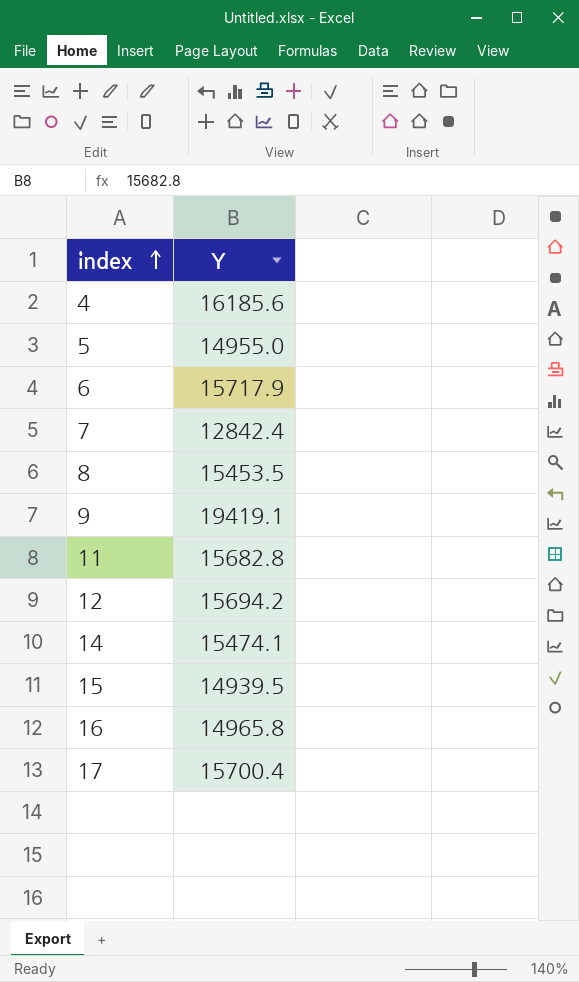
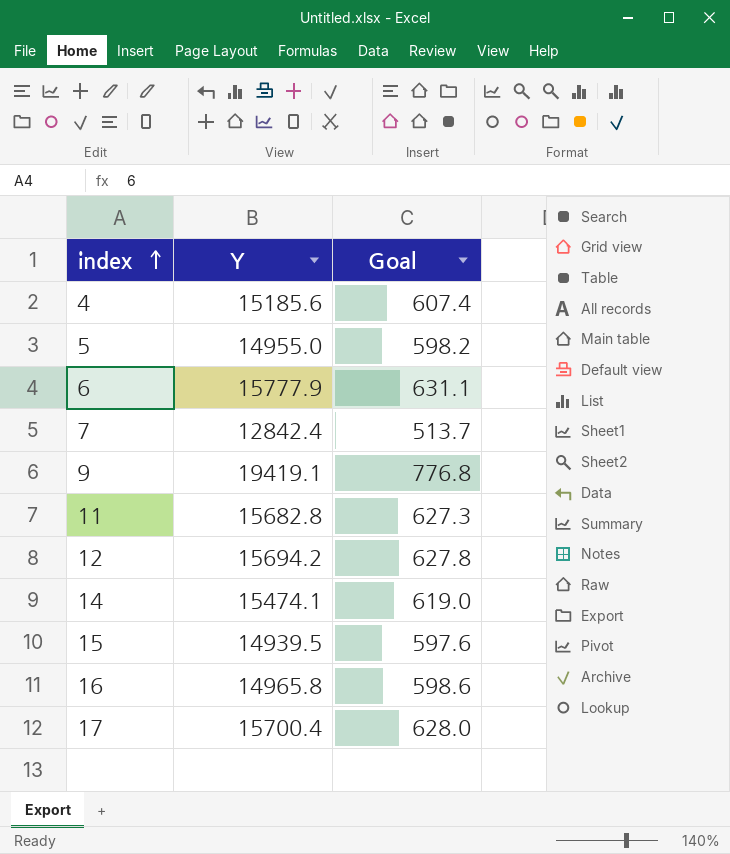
column Goal | formula: none -> [Y] * 0.04
row 8: 15453.5 -> none
4 | Y: 16185.6 -> 15185.6
6 | Y: 15717.9 -> 15777.9

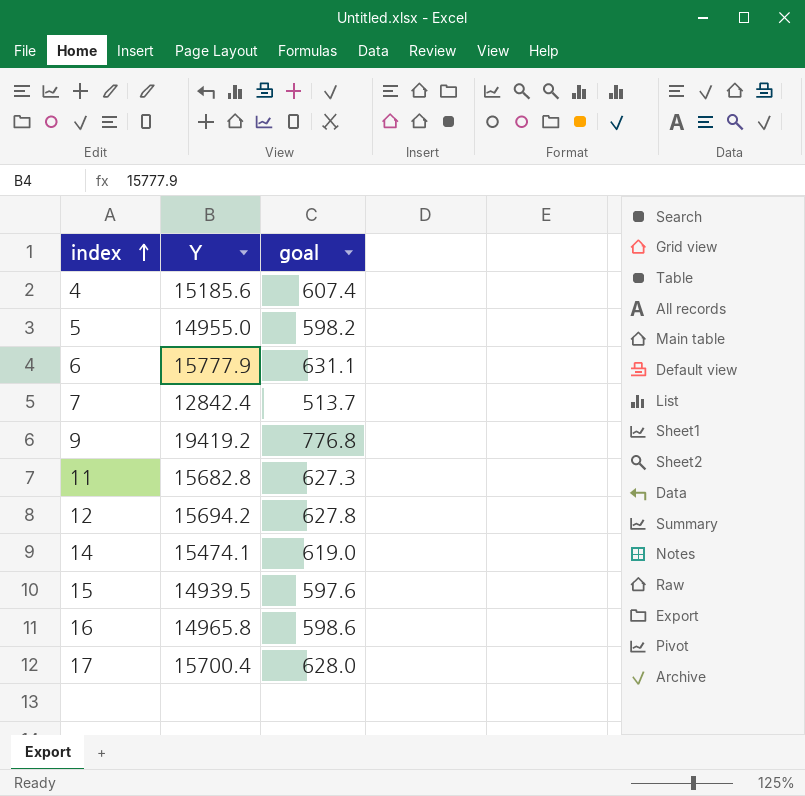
column name: Goal -> goal
9 | Y: 19419.1 -> 19419.2

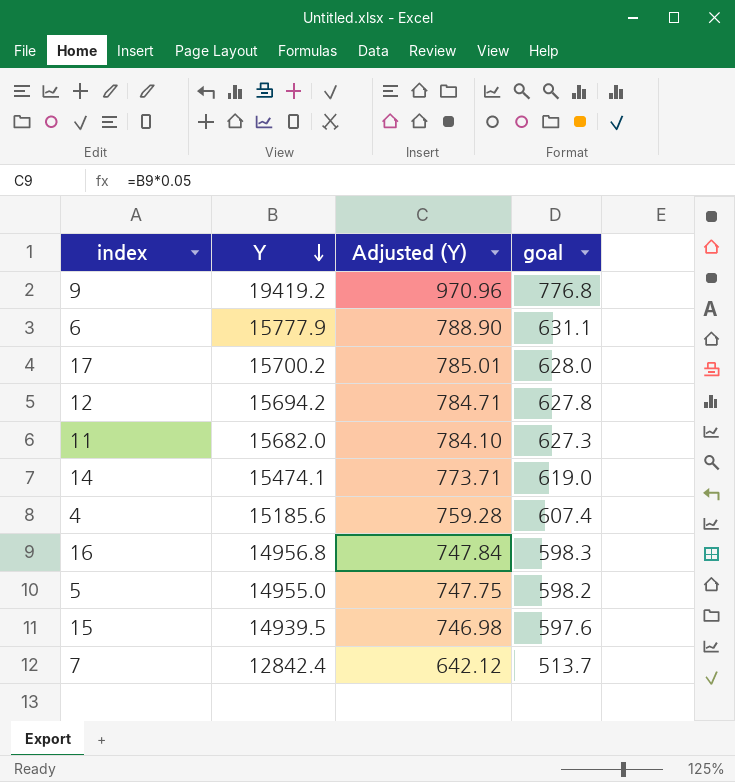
row order: index ascending -> Y descending
column Adjusted (Y) | formula: none -> [Y] * 0.05
17 | Y: 15700.4 -> 15700.2
11 | Y: 15682.8 -> 15682.0
16 | Y: 14965.8 -> 14956.8
16 | goal: 598.6 -> 598.3

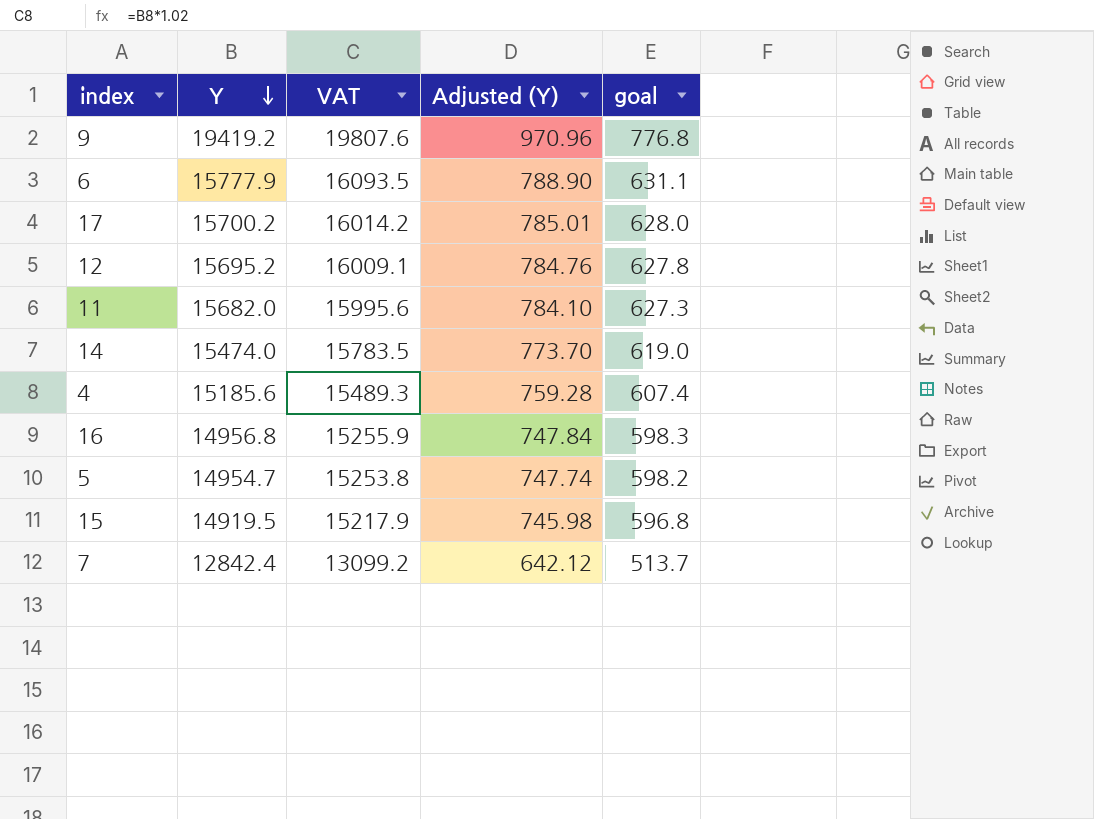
column VAT | formula: none -> [Y] * 1.02
12 | Y: 15694.2 -> 15695.2
12 | Adjusted (Y): 784.71 -> 784.76
14 | Y: 15474.1 -> 15474.0
14 | Adjusted (Y): 773.71 -> 773.70
5 | Y: 14955.0 -> 14954.7
5 | Adjusted (Y): 747.75 -> 747.74
15 | Y: 14939.5 -> 14919.5
15 | Adjusted (Y): 746.98 -> 745.98
15 | goal: 597.6 -> 596.8

